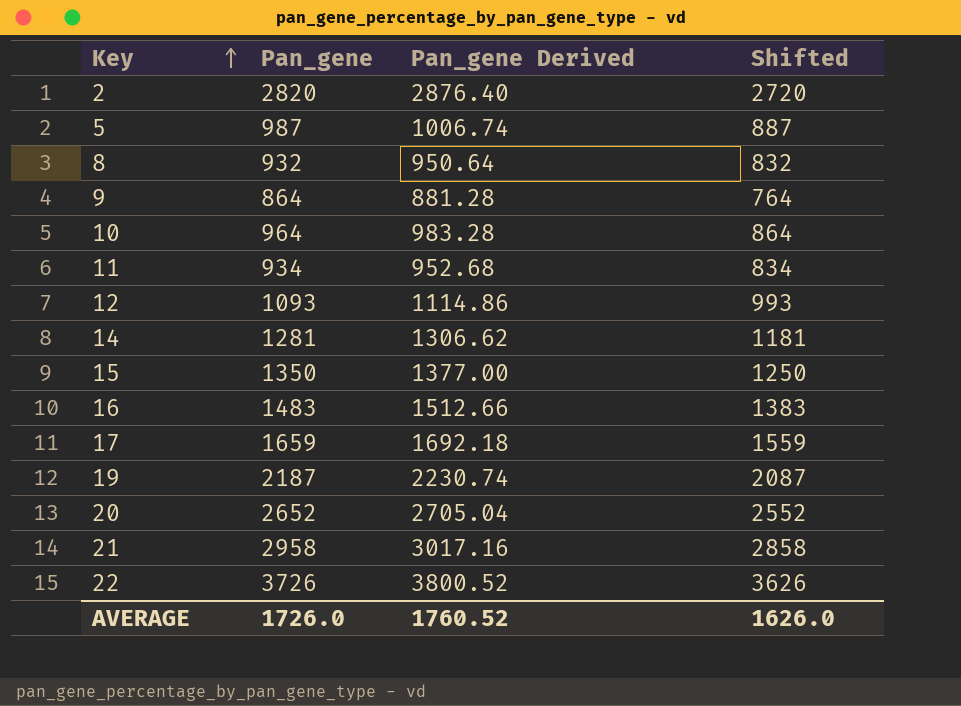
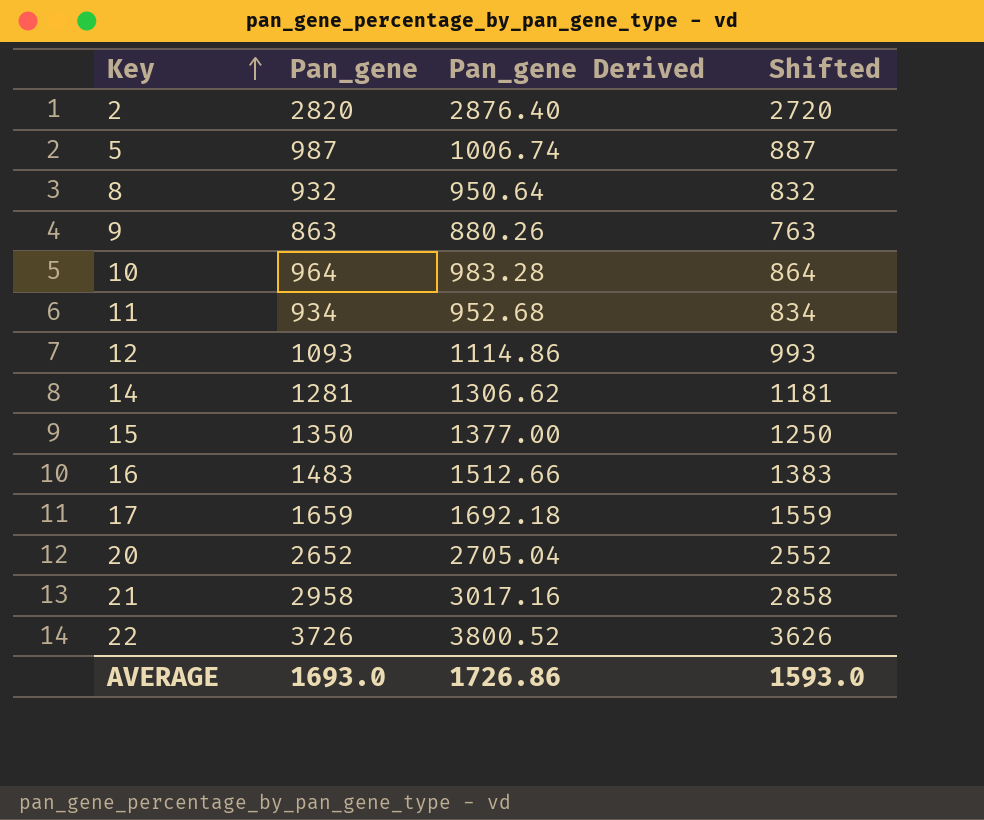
row 19: 2187 | 2230.74 | 2087 -> none
9 | Pan_gene: 864 -> 863
9 | Pan_gene Derived: 881.28 -> 880.26
9 | Shifted: 764 -> 763
AVERAGE | Pan_gene: 1726.0 -> 1693.0
AVERAGE | Pan_gene Derived: 1760.52 -> 1726.86
AVERAGE | Shifted: 1626.0 -> 1593.0

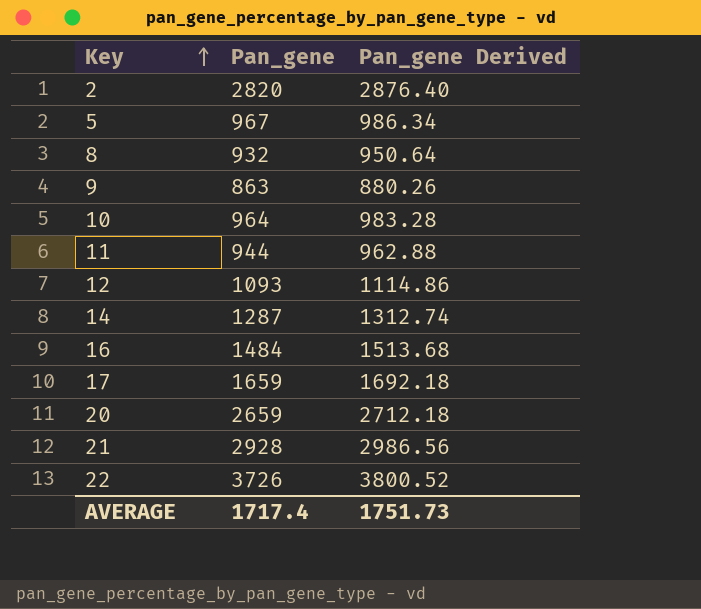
column Shifted | formula: [Pan_gene] - 100 -> none
row 15: 1350 | 1377.00 | 1250 -> none
5 | Pan_gene: 987 -> 967
5 | Pan_gene Derived: 1006.74 -> 986.34
11 | Pan_gene: 934 -> 944
11 | Pan_gene Derived: 952.68 -> 962.88
14 | Pan_gene: 1281 -> 1287
14 | Pan_gene Derived: 1306.62 -> 1312.74
16 | Pan_gene: 1483 -> 1484
16 | Pan_gene Derived: 1512.66 -> 1513.68
20 | Pan_gene: 2652 -> 2659
20 | Pan_gene Derived: 2705.04 -> 2712.18
21 | Pan_gene: 2958 -> 2928
21 | Pan_gene Derived: 3017.16 -> 2986.56
AVERAGE | Pan_gene: 1693.0 -> 1717.4
AVERAGE | Pan_gene Derived: 1726.86 -> 1751.73

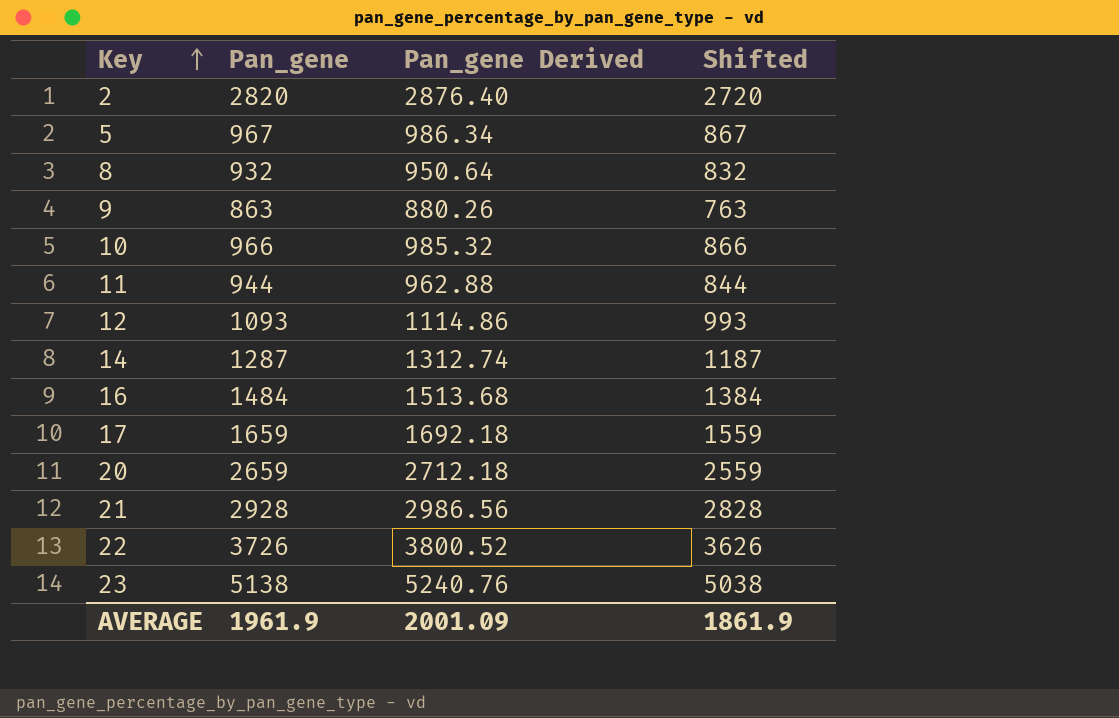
column Shifted | formula: none -> [Pan_gene] - 100
10 | Pan_gene: 964 -> 966
10 | Pan_gene Derived: 983.28 -> 985.32
row 23: none -> 5138 | 5240.76 | 5038
AVERAGE | Pan_gene: 1717.4 -> 1961.9
AVERAGE | Pan_gene Derived: 1751.73 -> 2001.09

